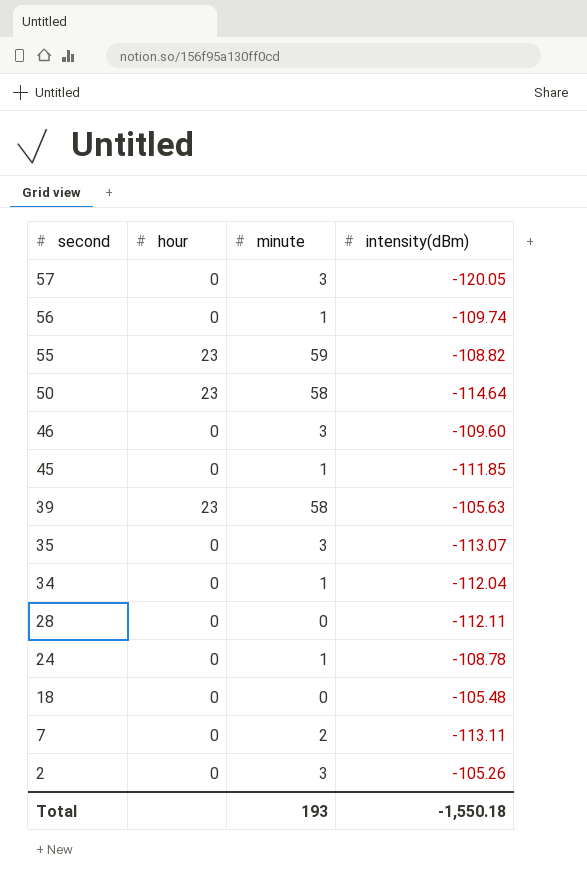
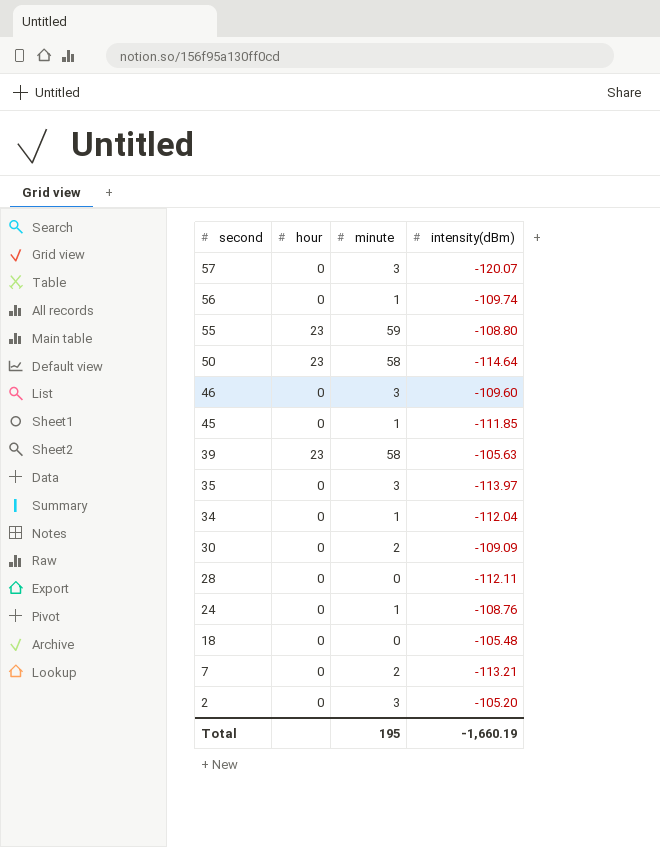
57 | intensity(dBm): -120.05 -> -120.07
55 | intensity(dBm): -108.82 -> -108.80
35 | intensity(dBm): -113.07 -> -113.97
row 30: none -> 0 | 2 | -109.09
24 | intensity(dBm): -108.78 -> -108.76
7 | intensity(dBm): -113.11 -> -113.21
2 | intensity(dBm): -105.26 -> -105.20
Total | minute: 193 -> 195
Total | intensity(dBm): -1,550.18 -> -1,660.19

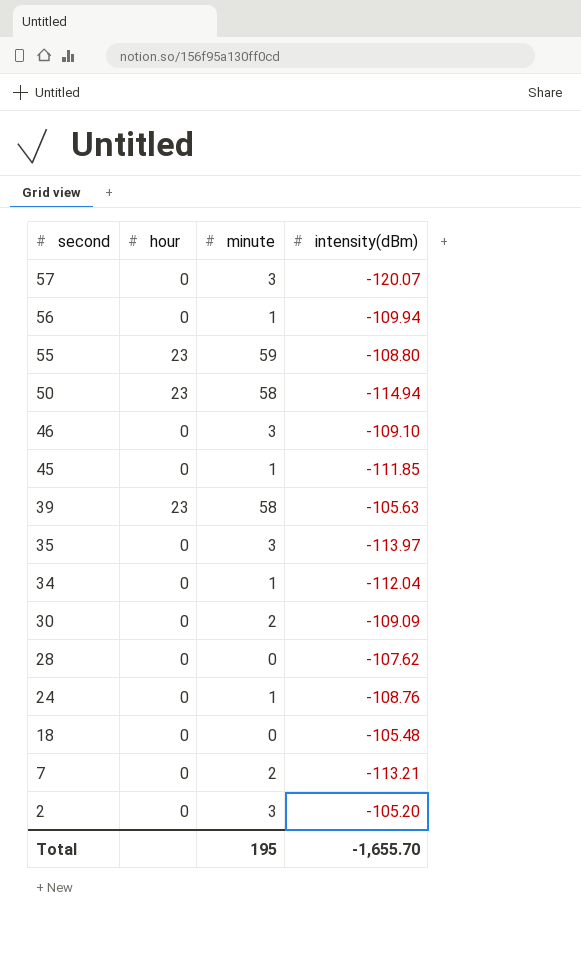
56 | intensity(dBm): -109.74 -> -109.94
50 | intensity(dBm): -114.64 -> -114.94
46 | intensity(dBm): -109.60 -> -109.10
28 | intensity(dBm): -112.11 -> -107.62
Total | intensity(dBm): -1,660.19 -> -1,655.70

